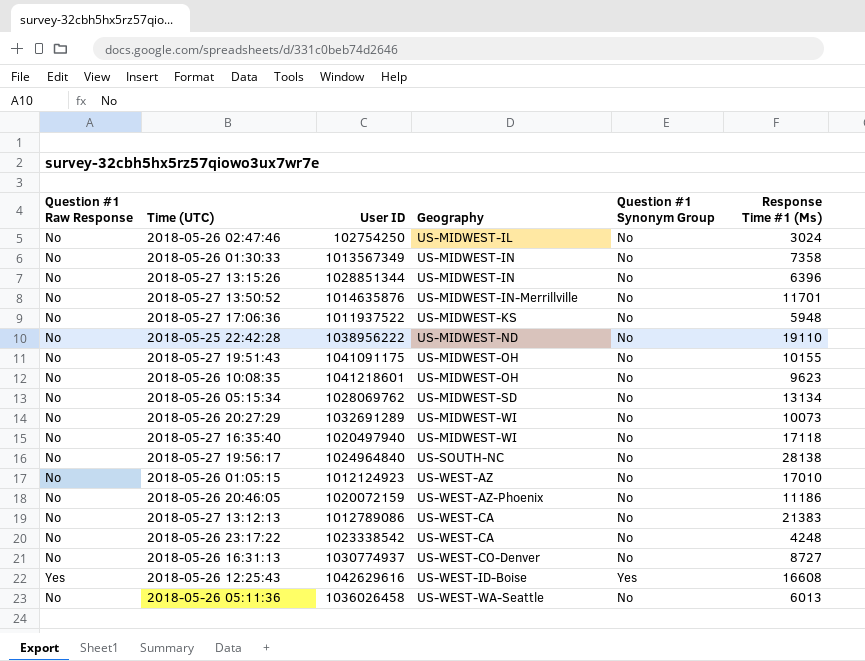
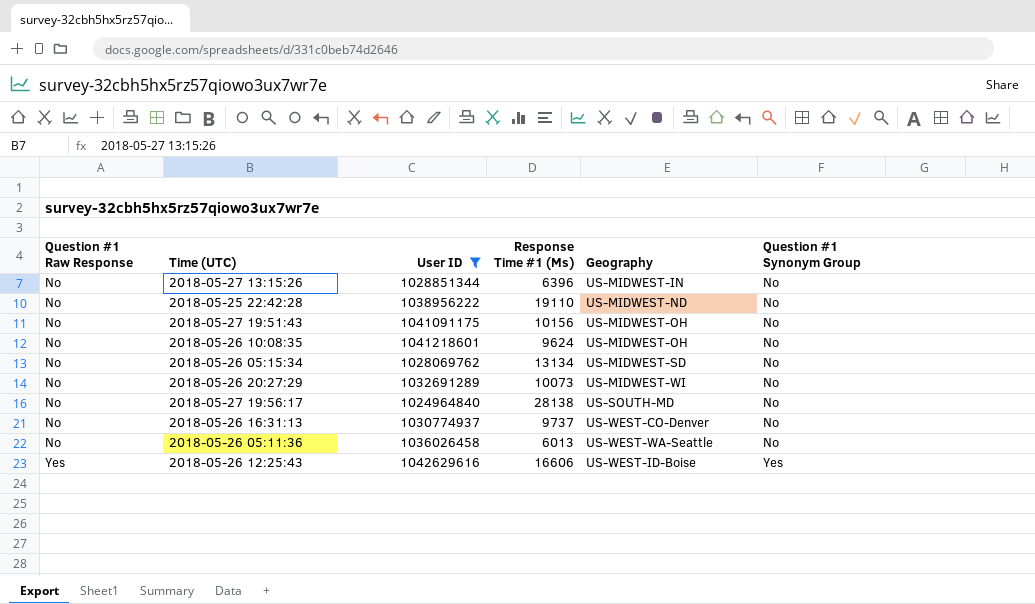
filter: none -> User ID >= 1024964840
row order: Geography ascending -> Question #1 Raw Response ascending
column Response Time #1 (Ms) | position: 6 -> 4
2018-05-27 19:51:43 | Response Time #1 (Ms): 10155 -> 10156
2018-05-26 10:08:35 | Response Time #1 (Ms): 9623 -> 9624
2018-05-27 19:56:17 | Geography: US-SOUTH-NC -> US-SOUTH-MD
2018-05-26 16:31:13 | Response Time #1 (Ms): 8727 -> 9737
2018-05-26 12:25:43 | Response Time #1 (Ms): 16608 -> 16606

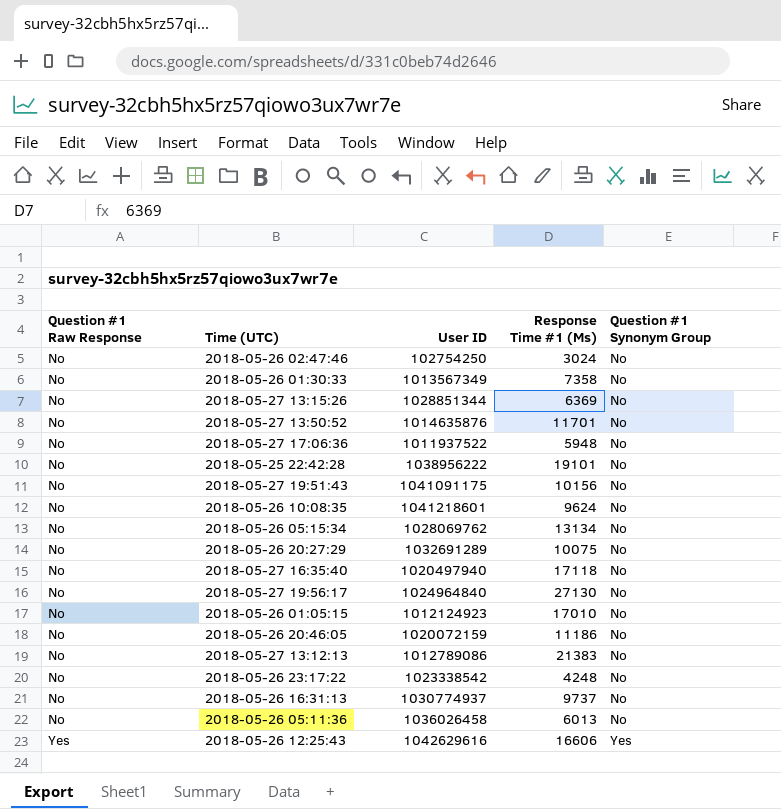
filter: User ID >= 1024964840 -> none
column Geography | position: 5 -> none
2018-05-27 13:15:26 | Response Time #1 (Ms): 6396 -> 6369
2018-05-25 22:42:28 | Response Time #1 (Ms): 19110 -> 19101
2018-05-26 20:27:29 | Response Time #1 (Ms): 10073 -> 10075
2018-05-27 19:56:17 | Response Time #1 (Ms): 28138 -> 27130

